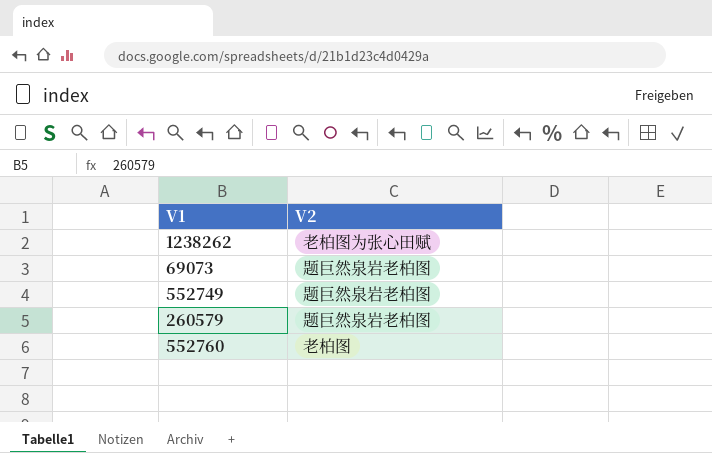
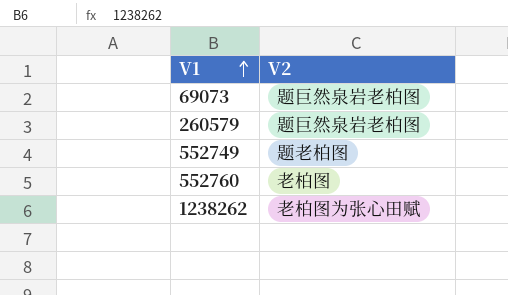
row order: none -> V1 ascending
552749 | V2: 题巨然泉岩老柏图 -> 题老柏图

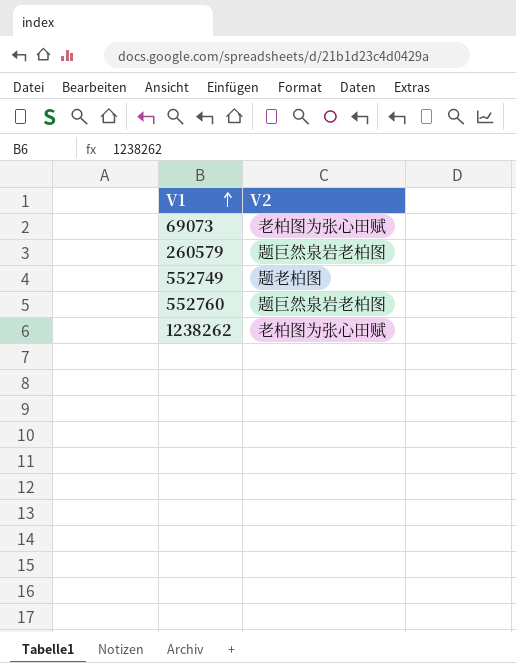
69073 | V2: 题巨然泉岩老柏图 -> 老柏图为张心田赋
552760 | V2: 老柏图 -> 题巨然泉岩老柏图

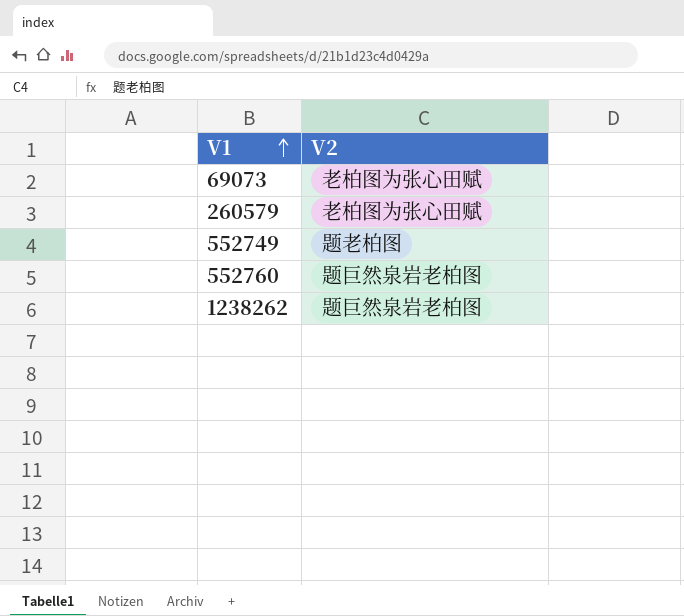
260579 | V2: 题巨然泉岩老柏图 -> 老柏图为张心田赋
1238262 | V2: 老柏图为张心田赋 -> 题巨然泉岩老柏图

